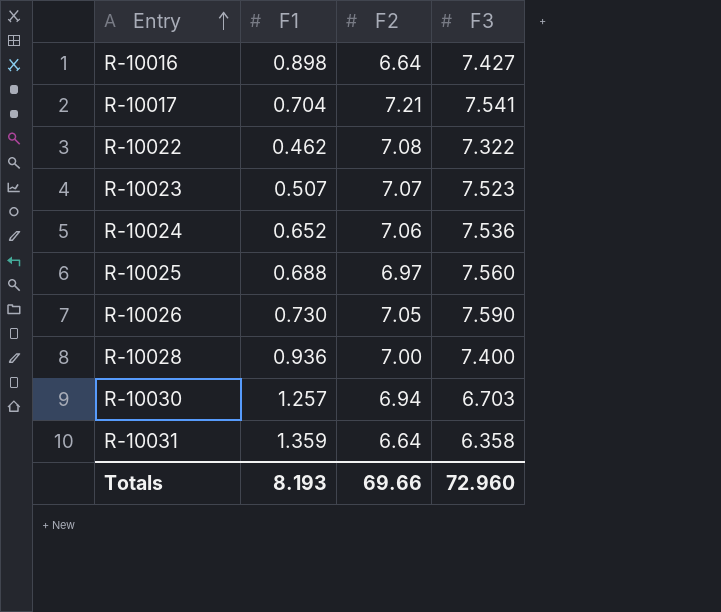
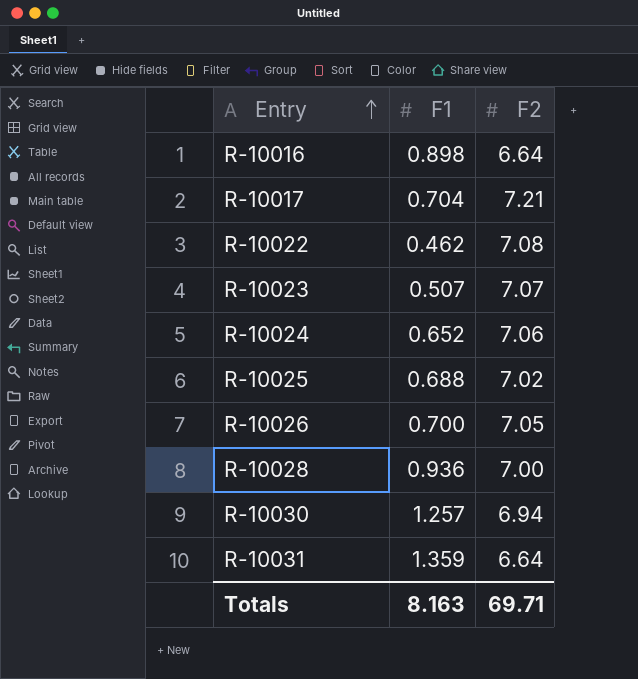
column F3 | position: 4 -> none
R-10025 | F2: 6.97 -> 7.02
R-10026 | F1: 0.730 -> 0.700
Totals | F1: 8.193 -> 8.163
Totals | F2: 69.66 -> 69.71

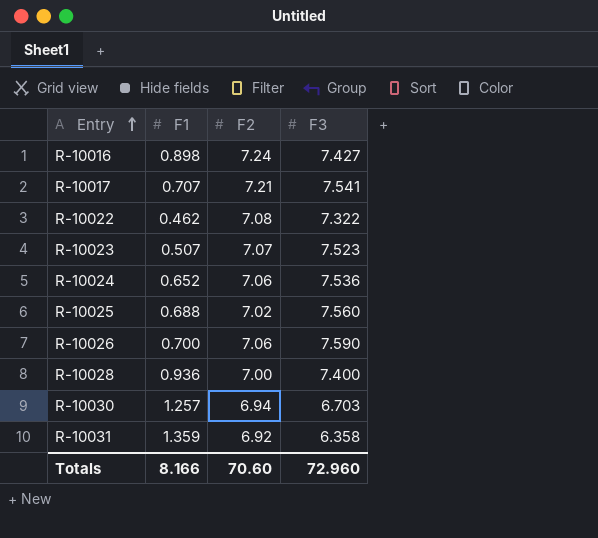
column F3 | position: none -> 4
R-10016 | F2: 6.64 -> 7.24
R-10017 | F1: 0.704 -> 0.707
R-10026 | F2: 7.05 -> 7.06
R-10031 | F2: 6.64 -> 6.92
Totals | F1: 8.163 -> 8.166
Totals | F2: 69.71 -> 70.60

